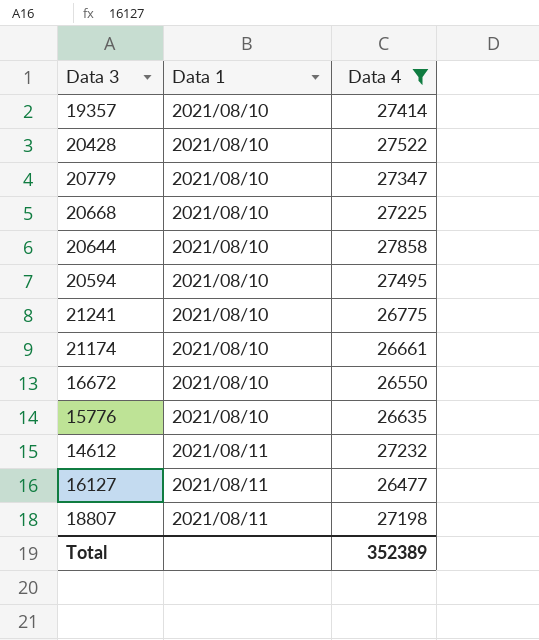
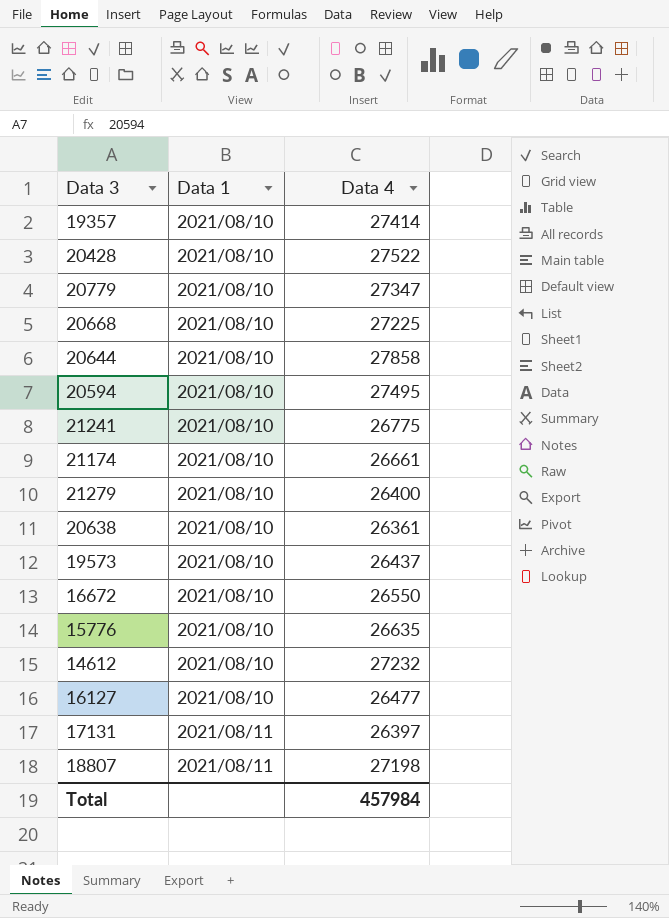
filter: Data 4 >= 26477 -> none
14612 | Data 1: 2021/08/11 -> 2021/08/10
16127 | Data 1: 2021/08/11 -> 2021/08/10
Total | Data 4: 352389 -> 457984

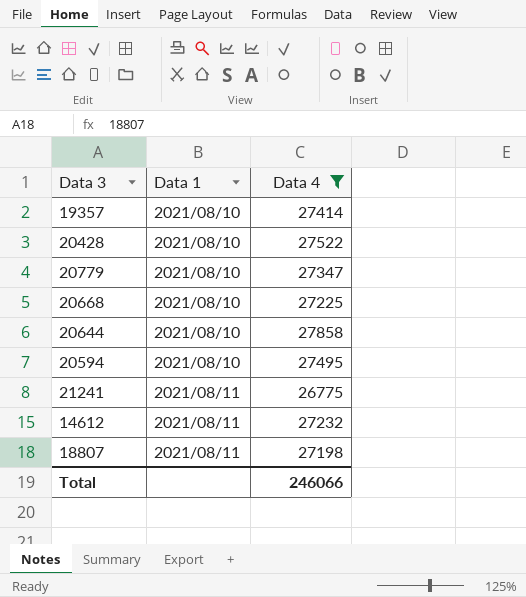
filter: none -> Data 4 >= 26775
21241 | Data 1: 2021/08/10 -> 2021/08/11
14612 | Data 1: 2021/08/10 -> 2021/08/11
Total | Data 4: 457984 -> 246066

